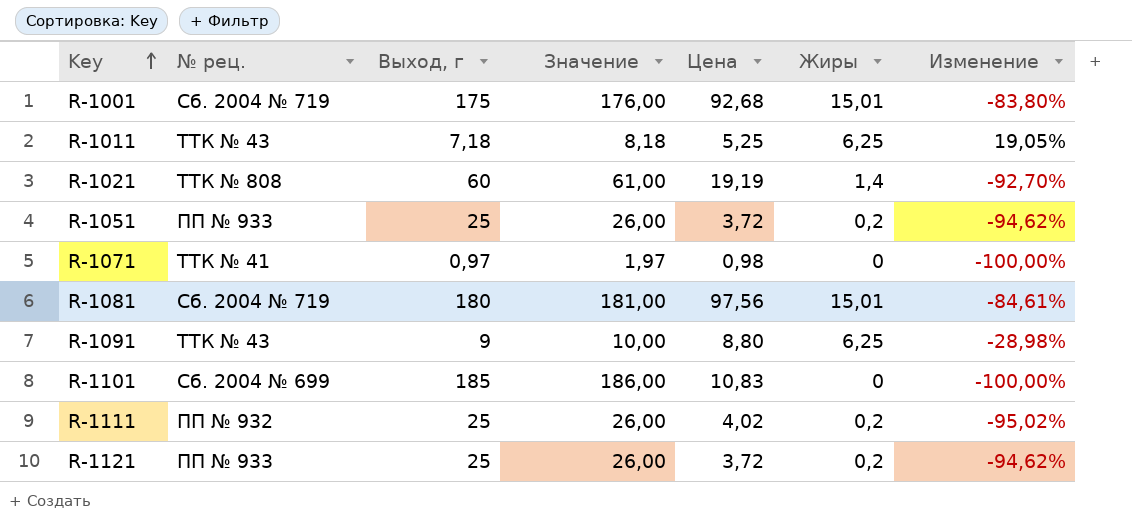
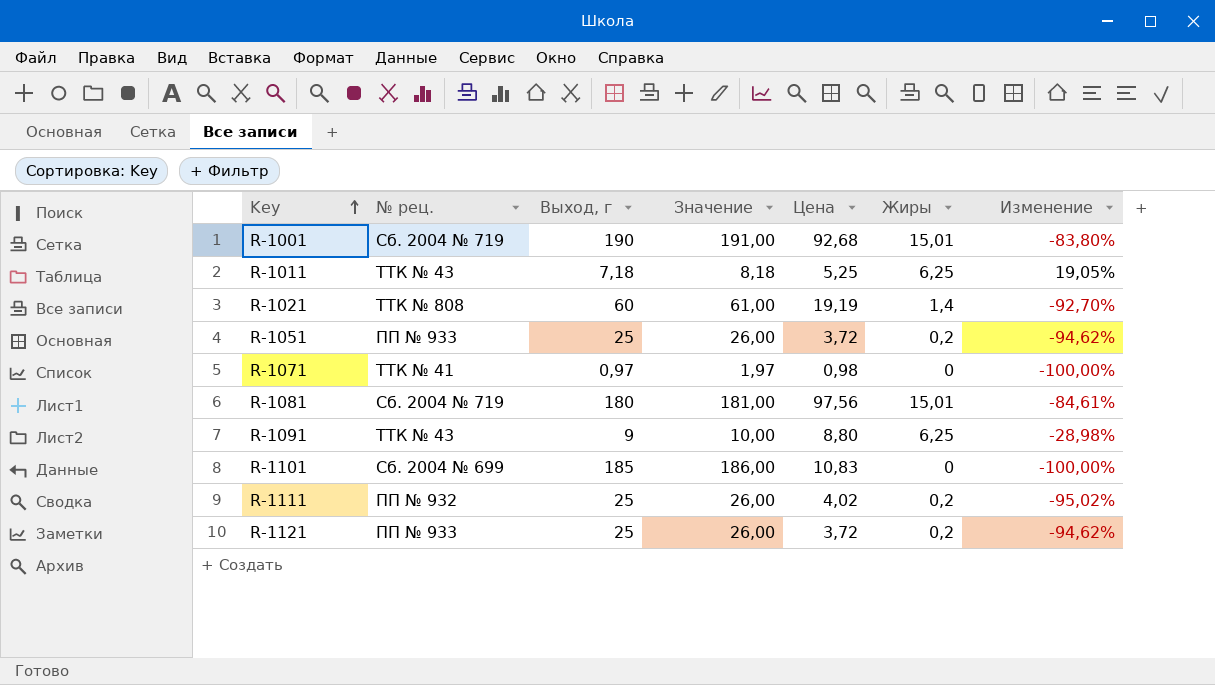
R-1001 | Выход, г: 175 -> 190
R-1001 | Значение: 176,00 -> 191,00

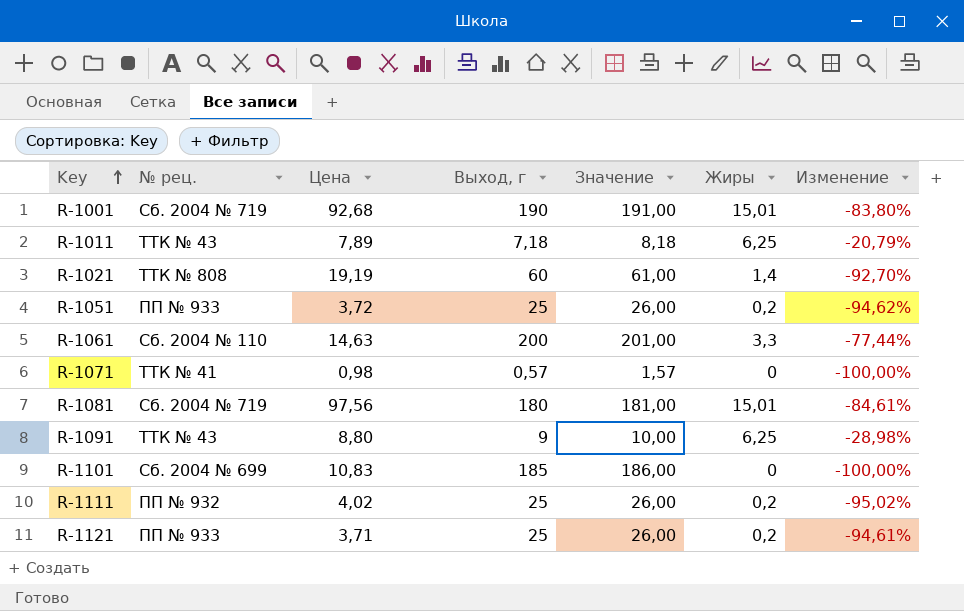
column Цена | position: 5 -> 3
R-1011 | Цена: 5,25 -> 7,89
R-1011 | Изменение: 19,05% -> -20,79%
row R-1061: none -> Сб. 2004 № 110 | 14,63 | 200 | 201,00 | 3,3 | -77,44%
R-1071 | Выход, г: 0,97 -> 0,57
R-1071 | Значение: 1,97 -> 1,57
R-1121 | Цена: 3,72 -> 3,71
R-1121 | Изменение: -94,62% -> -94,61%

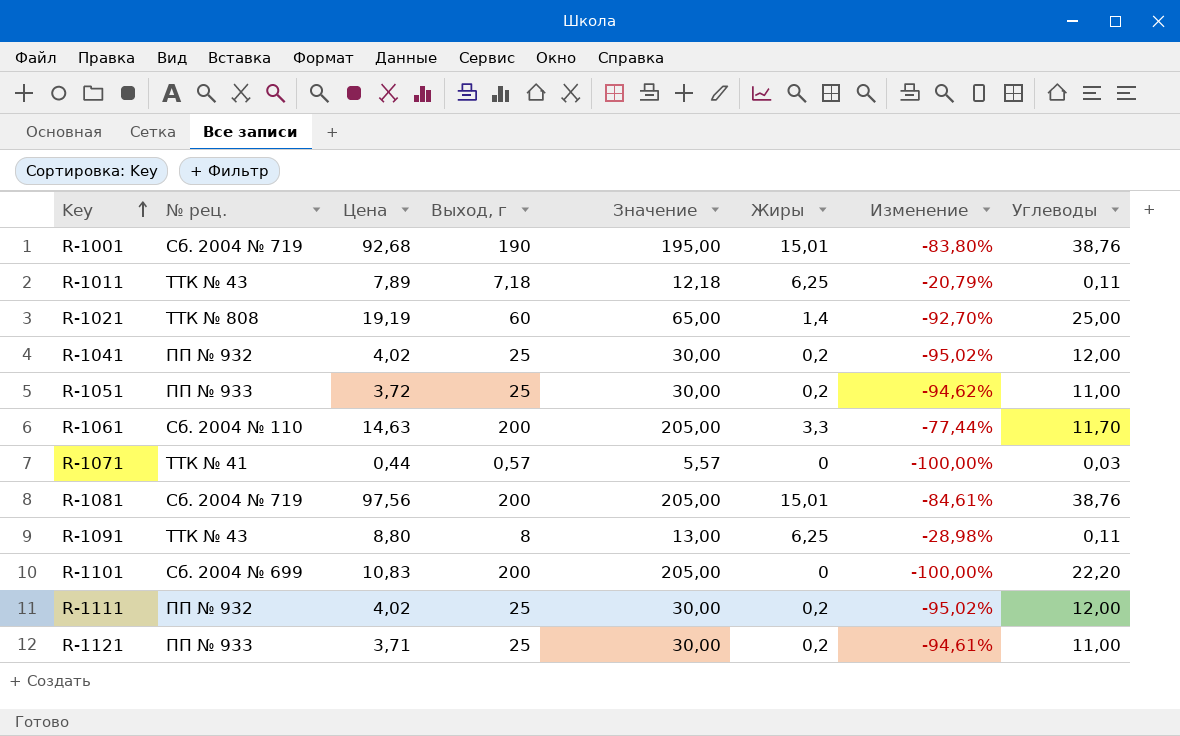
column Значение | formula: [Выход, г] + 1 -> [Выход, г] + 5
column Углеводы | position: none -> 8
row R-1041: none -> ПП № 932 | 4,02 | 25 | 30,00 | 0,2 | -95,02% | 12,00
R-1071 | Цена: 0,98 -> 0,44
R-1081 | Выход, г: 180 -> 200
R-1091 | Выход, г: 9 -> 8
R-1101 | Выход, г: 185 -> 200

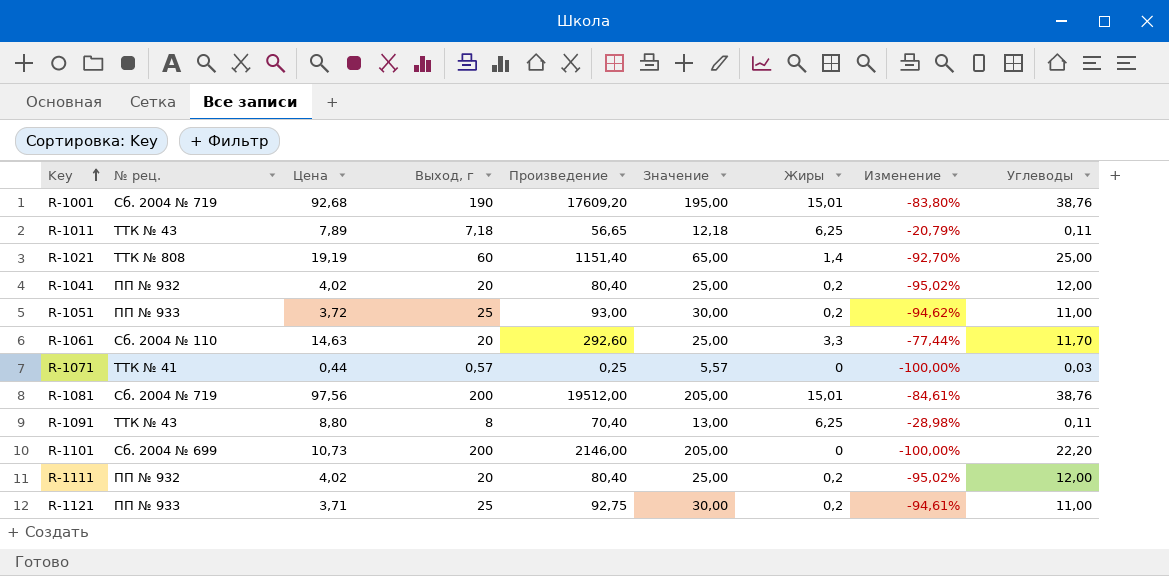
column Произведение | formula: none -> [Цена] * [Выход, г]
R-1041 | Выход, г: 25 -> 20
R-1041 | Значение: 30,00 -> 25,00
R-1061 | Выход, г: 200 -> 20
R-1061 | Значение: 205,00 -> 25,00
R-1101 | Цена: 10,83 -> 10,73
R-1111 | Выход, г: 25 -> 20
R-1111 | Значение: 30,00 -> 25,00

